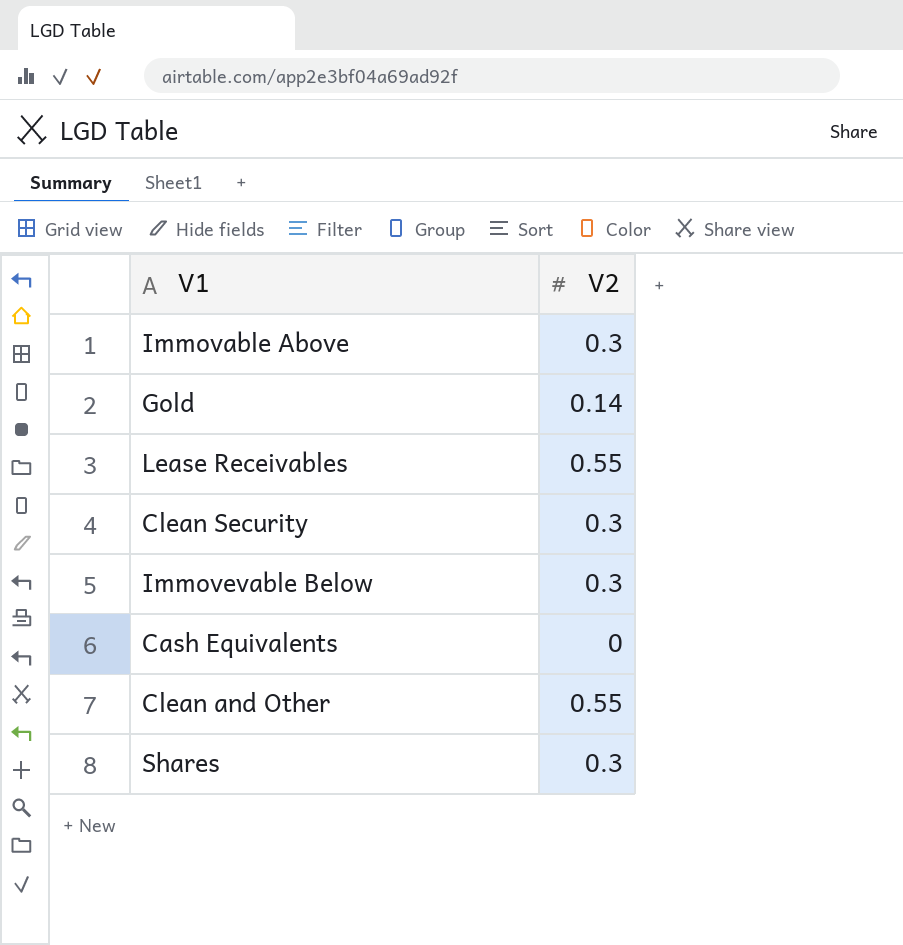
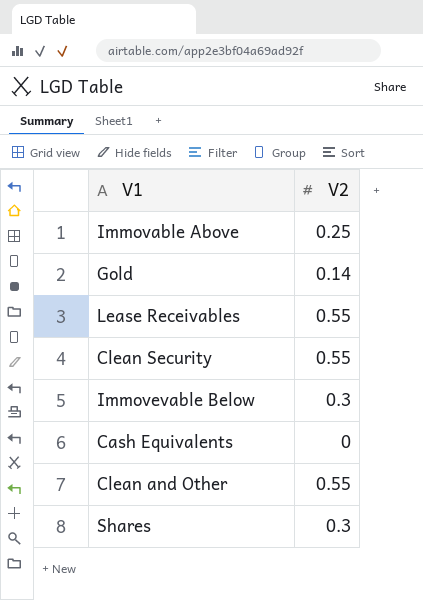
Immovable Above | V2: 0.3 -> 0.25
Clean Security | V2: 0.3 -> 0.55

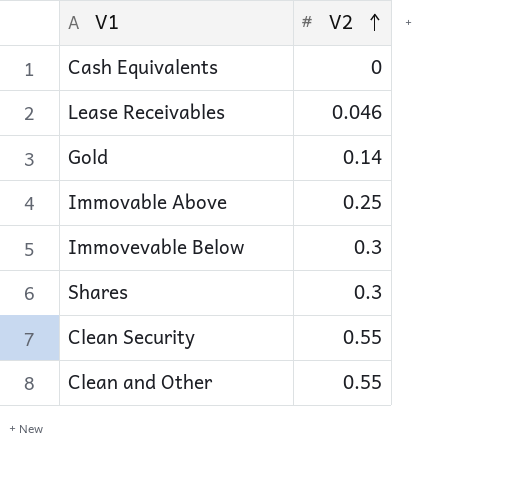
row order: none -> V2 ascending
Lease Receivables | V2: 0.55 -> 0.046

